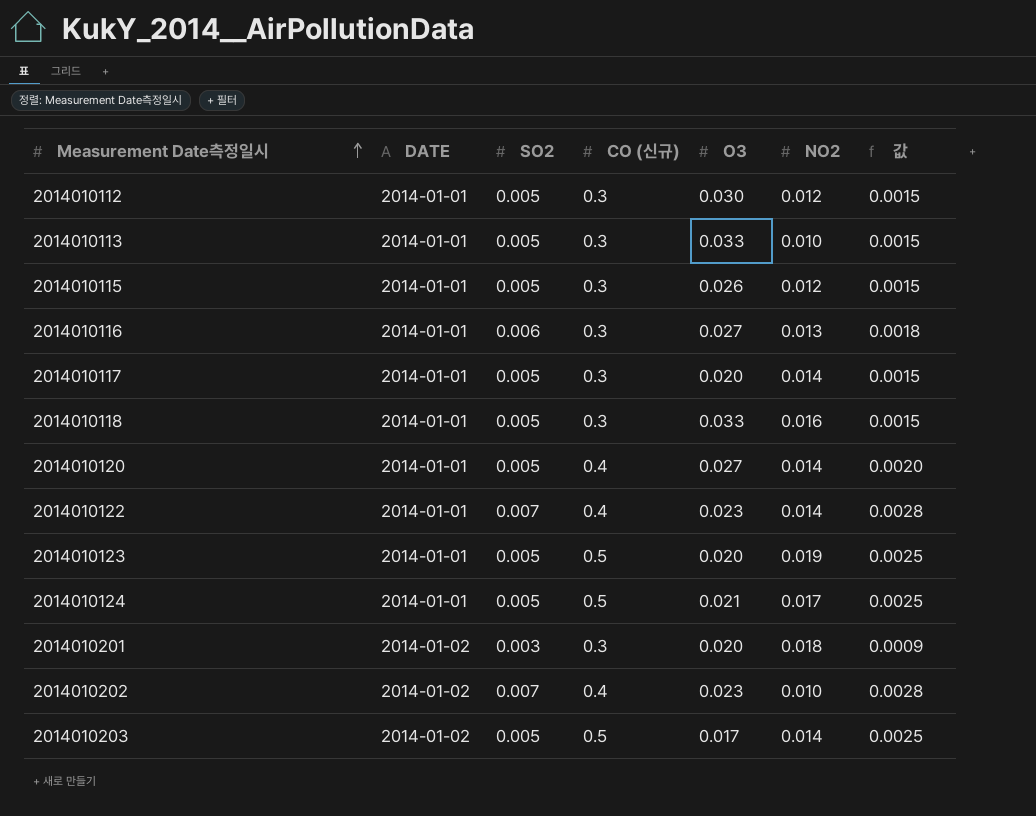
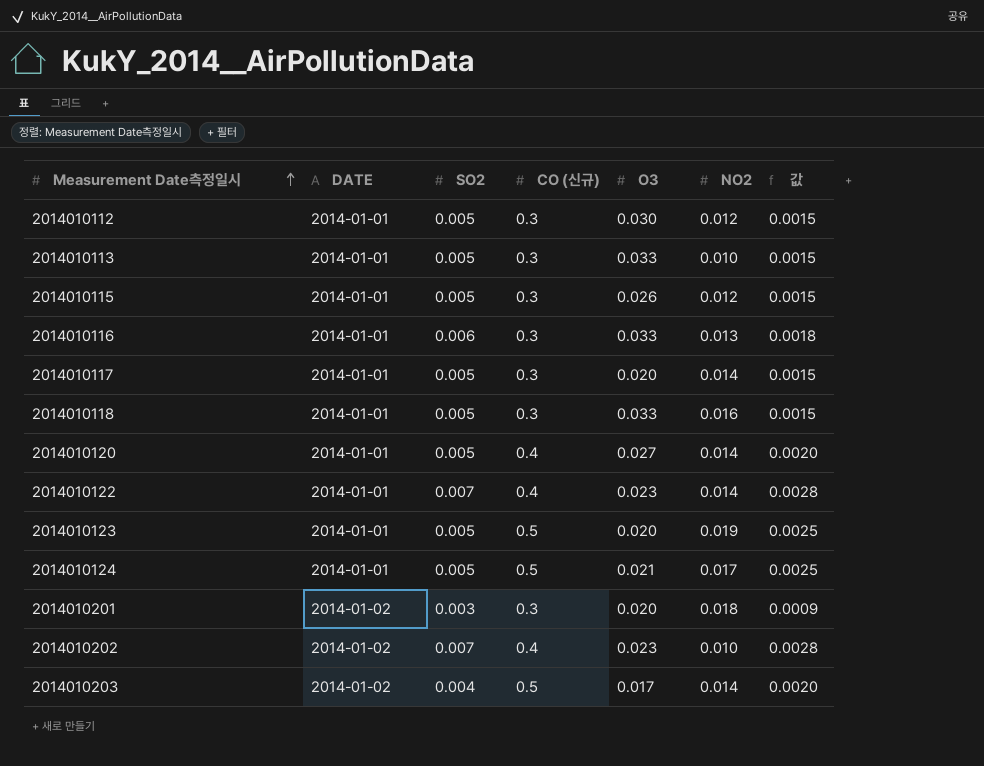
2014010116 | O3: 0.027 -> 0.033
2014010203 | SO2: 0.005 -> 0.004
2014010203 | 값: 0.0025 -> 0.0020

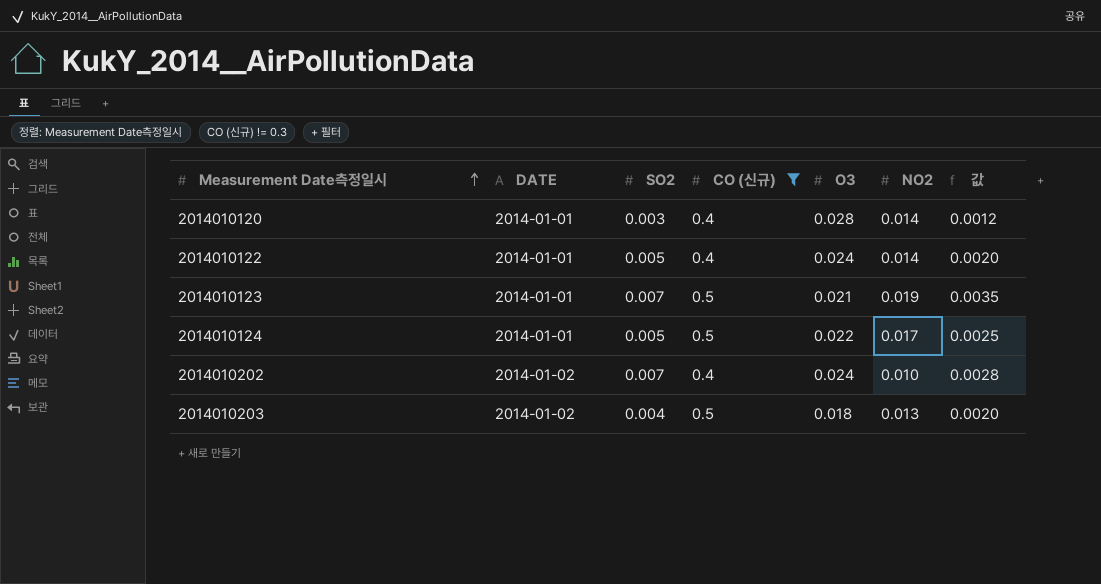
filter: none -> CO (신규) != 0.3
2014010120 | SO2: 0.005 -> 0.003
2014010120 | O3: 0.027 -> 0.028
2014010120 | 값: 0.0020 -> 0.0012
2014010122 | SO2: 0.007 -> 0.005
2014010122 | O3: 0.023 -> 0.024
2014010122 | 값: 0.0028 -> 0.0020
2014010123 | SO2: 0.005 -> 0.007
2014010123 | O3: 0.020 -> 0.021
2014010123 | 값: 0.0025 -> 0.0035
2014010124 | O3: 0.021 -> 0.022
2014010202 | O3: 0.023 -> 0.024
2014010203 | O3: 0.017 -> 0.018
2014010203 | NO2: 0.014 -> 0.013

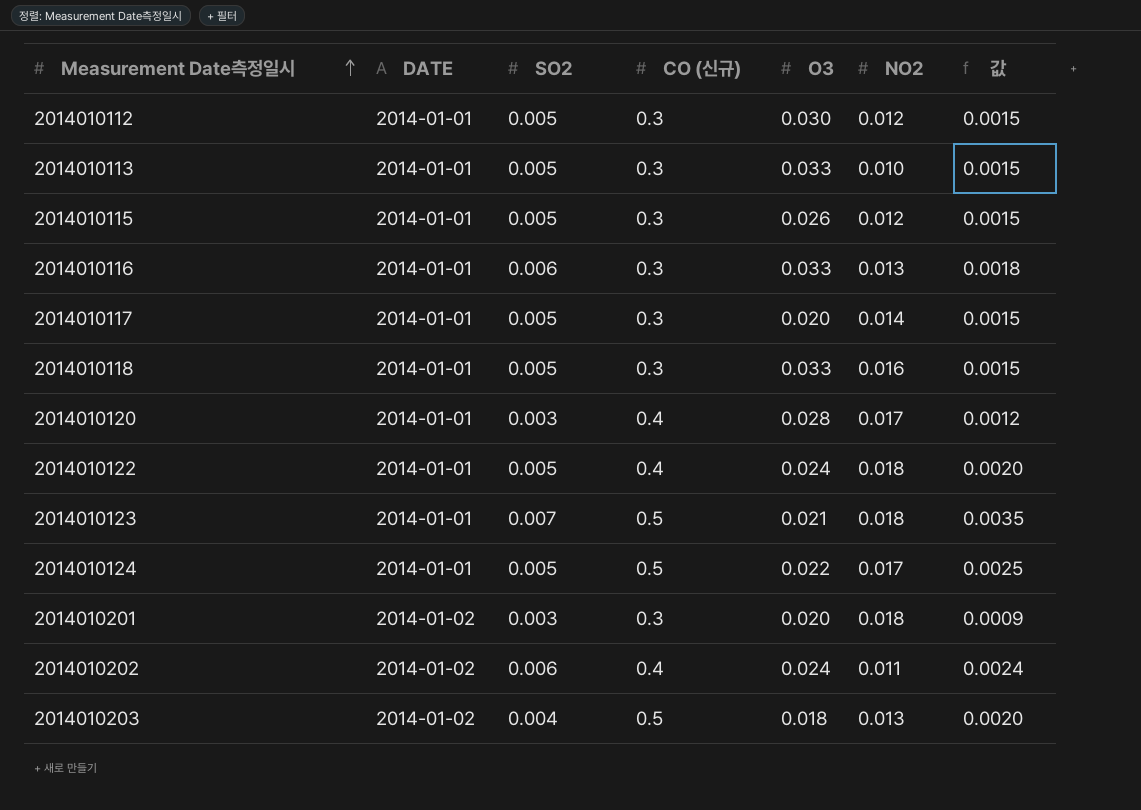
filter: CO (신규) != 0.3 -> none
2014010120 | NO2: 0.014 -> 0.017
2014010122 | NO2: 0.014 -> 0.018
2014010123 | NO2: 0.019 -> 0.018
2014010202 | SO2: 0.007 -> 0.006
2014010202 | NO2: 0.010 -> 0.011
2014010202 | 값: 0.0028 -> 0.0024

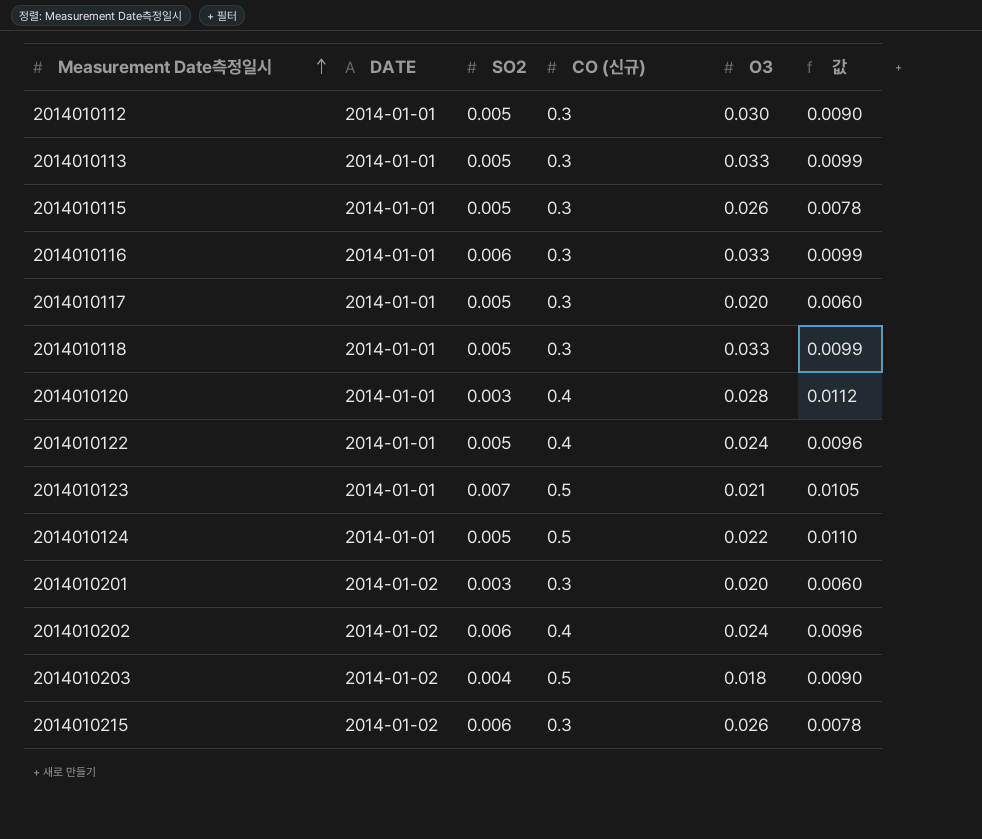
column NO2 | position: 6 -> none
column 값 | formula: [SO2] * [CO (신규)] -> [CO (신규)] * [O3]
row 2014010215: none -> 2014-01-02 | 0.006 | 0.3 | 0.026 | 0.0078

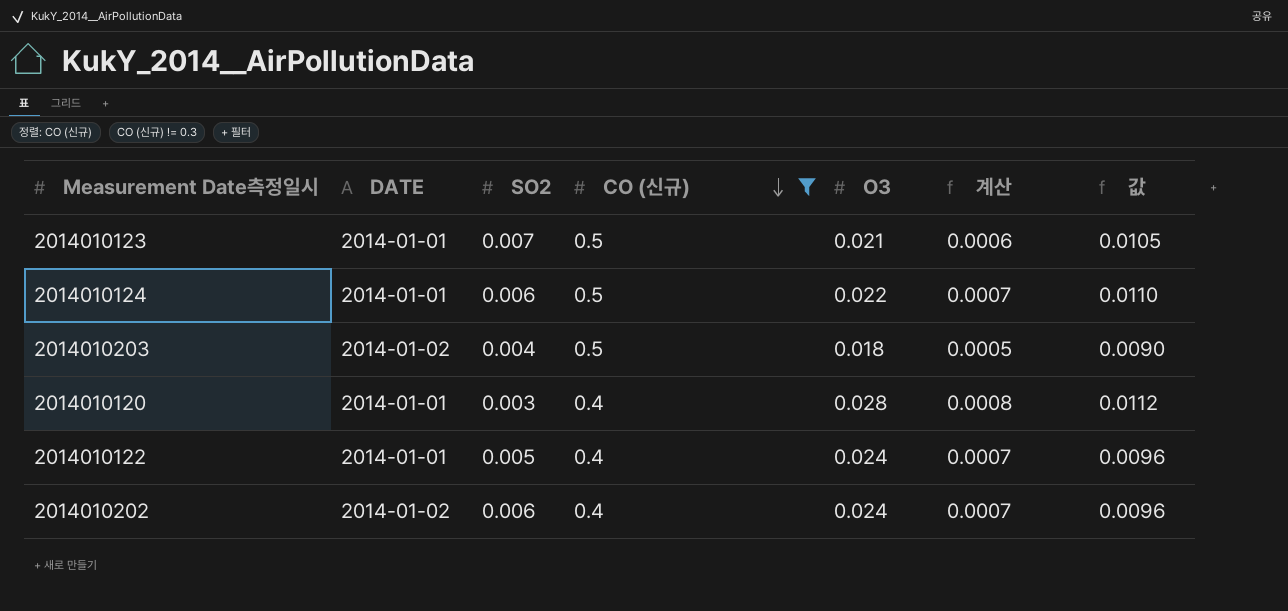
filter: none -> CO (신규) != 0.3
row order: Measurement Date측정일시 ascending -> CO (신규) descending
column 계산 | formula: none -> [O3] * 0.03
2014010124 | SO2: 0.005 -> 0.006

